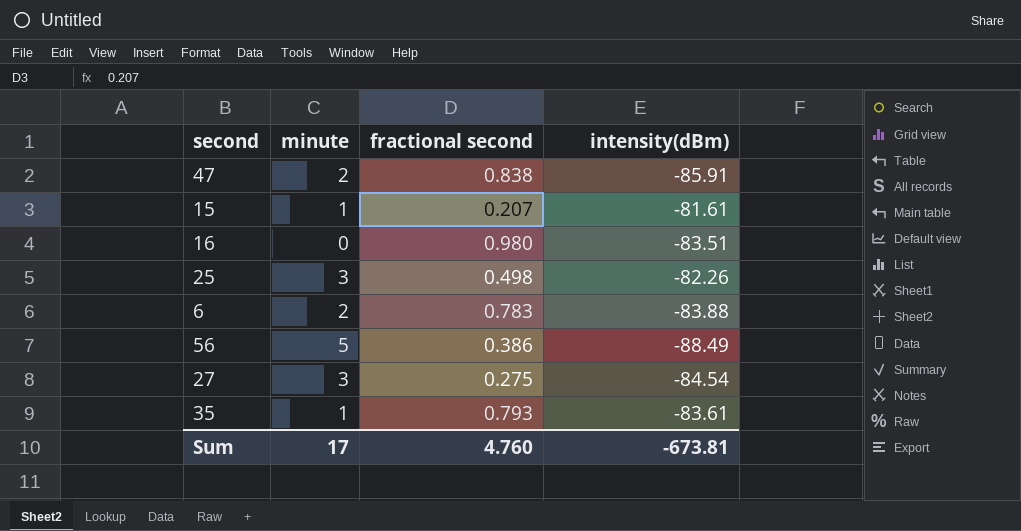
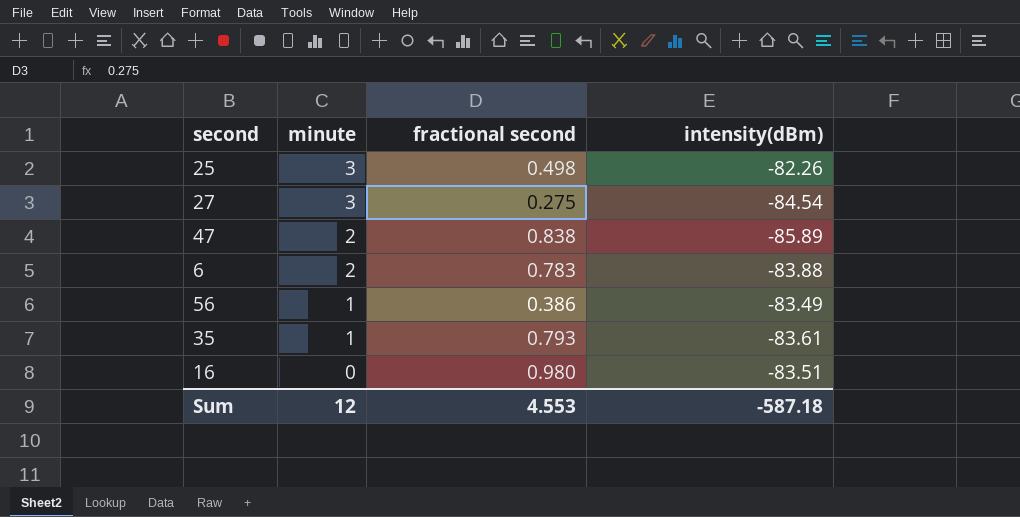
row order: none -> minute descending
row 15: 1 | 0.207 | -81.61 -> none
47 | intensity(dBm): -85.91 -> -85.89
56 | minute: 5 -> 1
56 | intensity(dBm): -88.49 -> -83.49
Sum | minute: 17 -> 12
Sum | fractional second: 4.760 -> 4.553
Sum | intensity(dBm): -673.81 -> -587.18

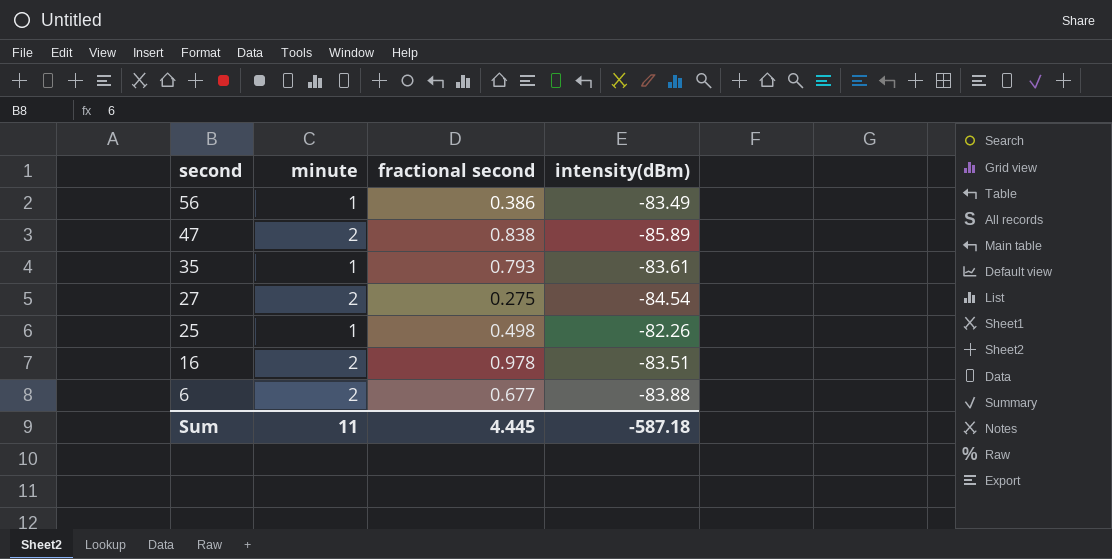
row order: minute descending -> second descending
27 | minute: 3 -> 2
25 | minute: 3 -> 1
16 | minute: 0 -> 2
16 | fractional second: 0.980 -> 0.978
6 | fractional second: 0.783 -> 0.677
Sum | minute: 12 -> 11
Sum | fractional second: 4.553 -> 4.445

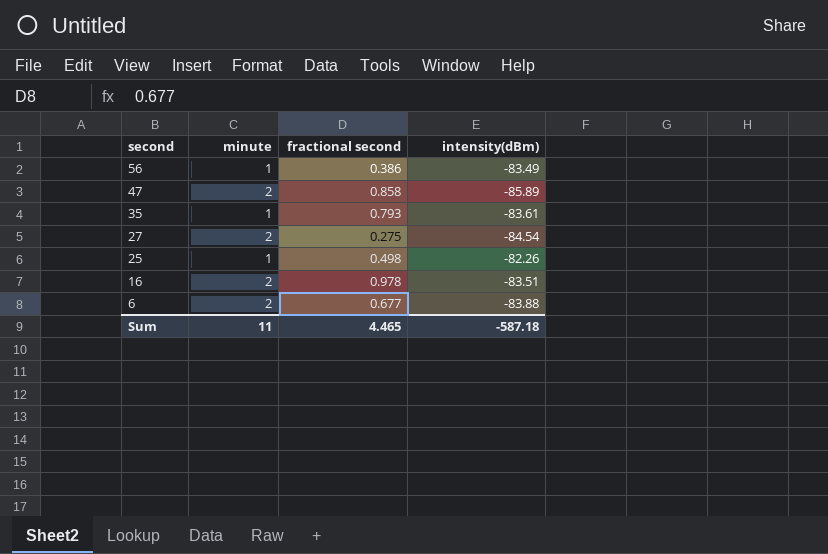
47 | fractional second: 0.838 -> 0.858
Sum | fractional second: 4.445 -> 4.465

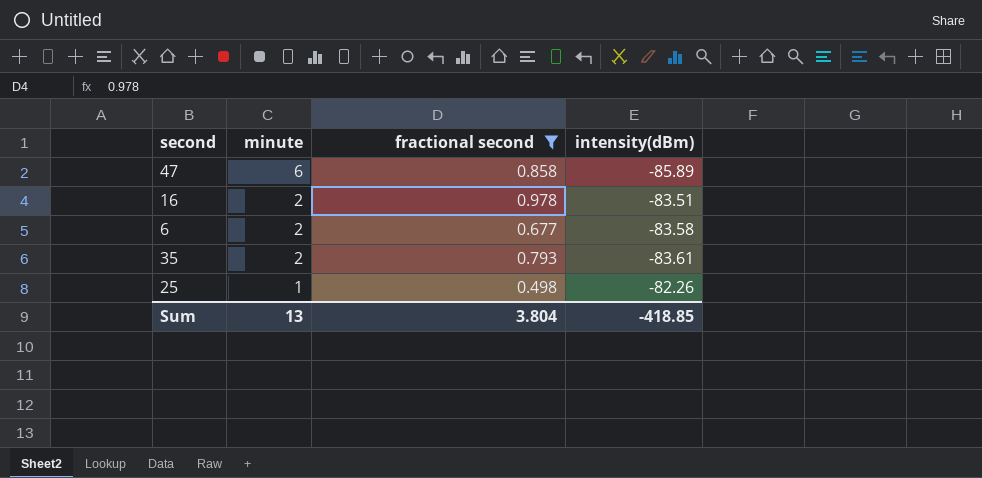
filter: none -> fractional second >= 0.498
row order: second descending -> minute descending
47 | minute: 2 -> 6
6 | intensity(dBm): -83.88 -> -83.58
35 | minute: 1 -> 2
Sum | minute: 11 -> 13
Sum | fractional second: 4.465 -> 3.804
Sum | intensity(dBm): -587.18 -> -418.85

